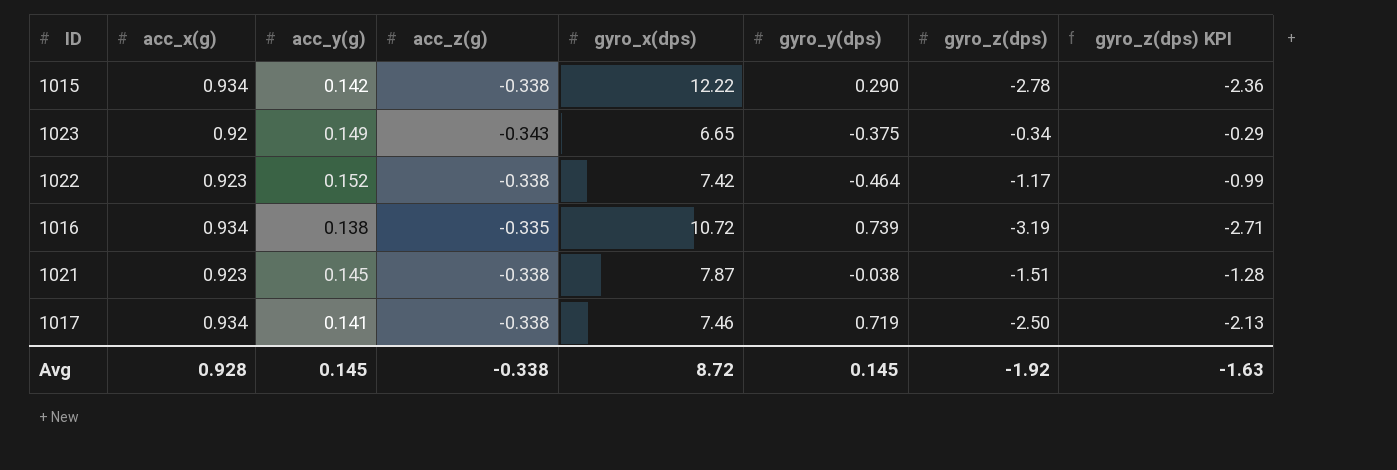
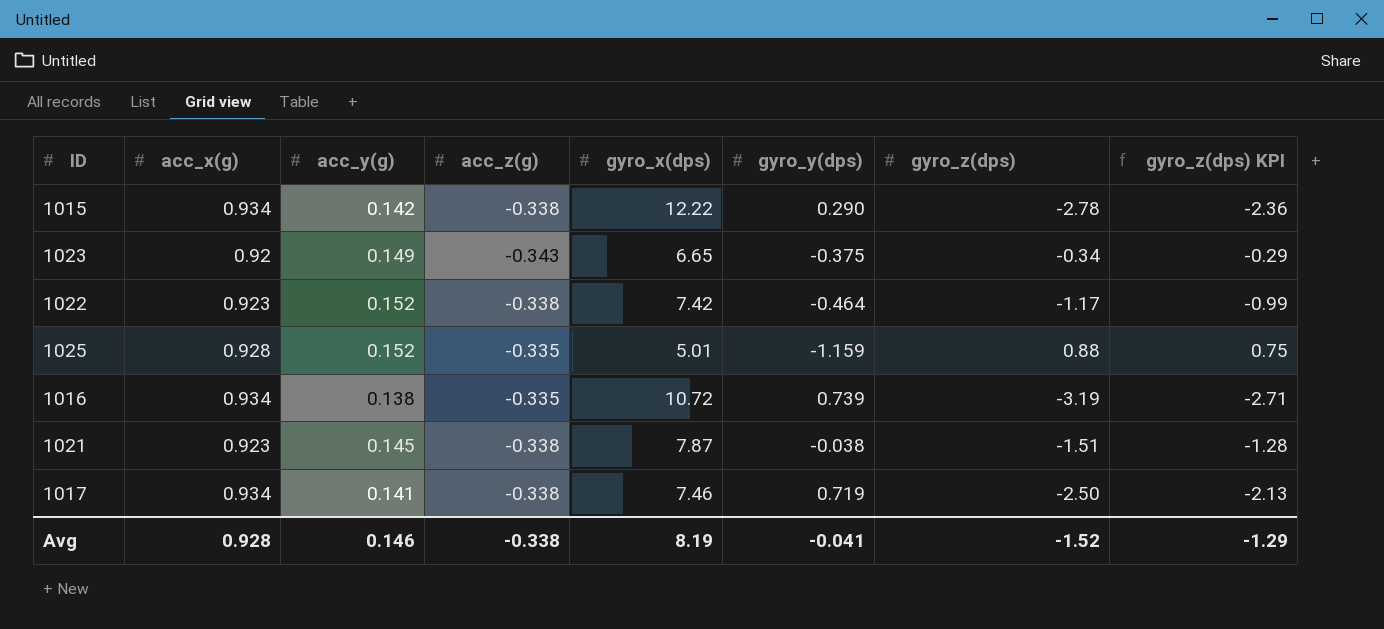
row 1025: none -> 0.928 | 0.152 | -0.335 | 5.01 | -1.159 | 0.88 | 0.75
Avg | acc_y(g): 0.145 -> 0.146
Avg | gyro_x(dps): 8.72 -> 8.19
Avg | gyro_y(dps): 0.145 -> -0.041
Avg | gyro_z(dps): -1.92 -> -1.52
Avg | gyro_z(dps) KPI: -1.63 -> -1.29

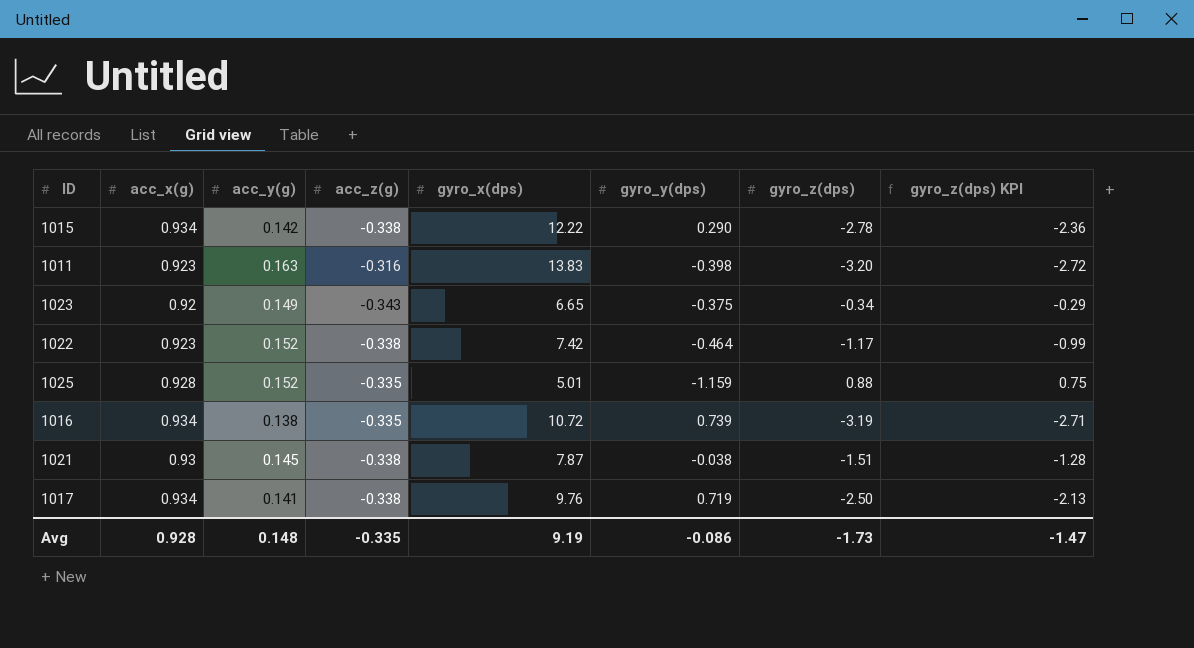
row 1011: none -> 0.923 | 0.163 | -0.316 | 13.83 | -0.398 | -3.20 | -2.72
1021 | acc_x(g): 0.923 -> 0.93
1017 | gyro_x(dps): 7.46 -> 9.76
Avg | acc_y(g): 0.146 -> 0.148
Avg | acc_z(g): -0.338 -> -0.335
Avg | gyro_x(dps): 8.19 -> 9.19
Avg | gyro_y(dps): -0.041 -> -0.086
Avg | gyro_z(dps): -1.52 -> -1.73
Avg | gyro_z(dps) KPI: -1.29 -> -1.47

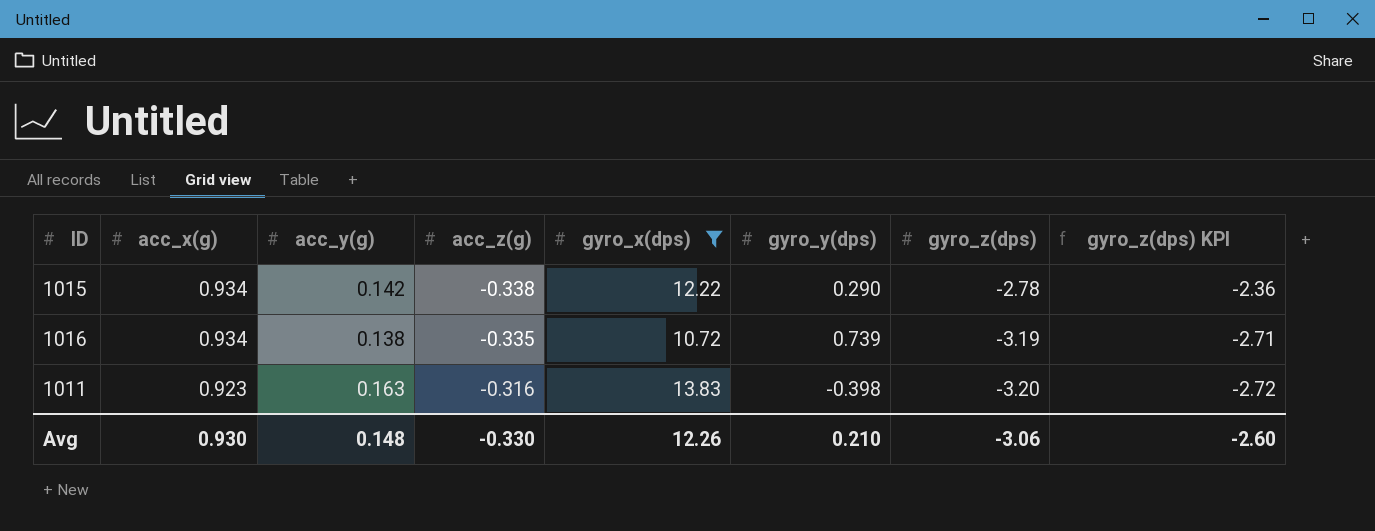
filter: none -> gyro_x(dps) >= 10.72
row order: none -> acc_x(g) descending
Avg | acc_x(g): 0.928 -> 0.930
Avg | acc_z(g): -0.335 -> -0.330
Avg | gyro_x(dps): 9.19 -> 12.26
Avg | gyro_y(dps): -0.086 -> 0.210
Avg | gyro_z(dps): -1.73 -> -3.06
Avg | gyro_z(dps) KPI: -1.47 -> -2.60

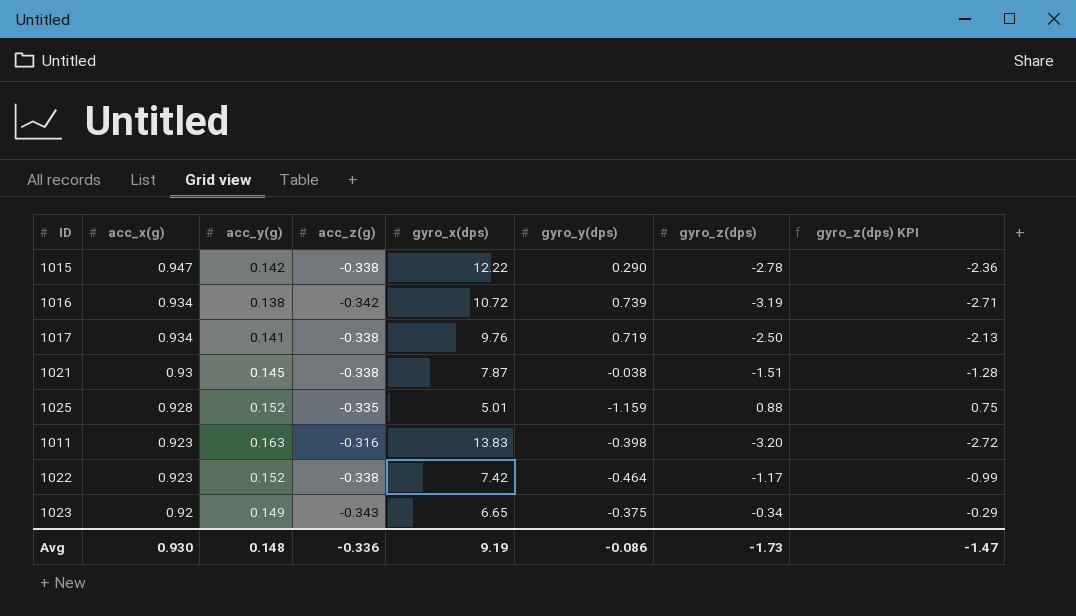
filter: gyro_x(dps) >= 10.72 -> none
1015 | acc_x(g): 0.934 -> 0.947
1016 | acc_z(g): -0.335 -> -0.342
Avg | acc_z(g): -0.330 -> -0.336
Avg | gyro_x(dps): 12.26 -> 9.19
Avg | gyro_y(dps): 0.210 -> -0.086
Avg | gyro_z(dps): -3.06 -> -1.73
Avg | gyro_z(dps) KPI: -2.60 -> -1.47

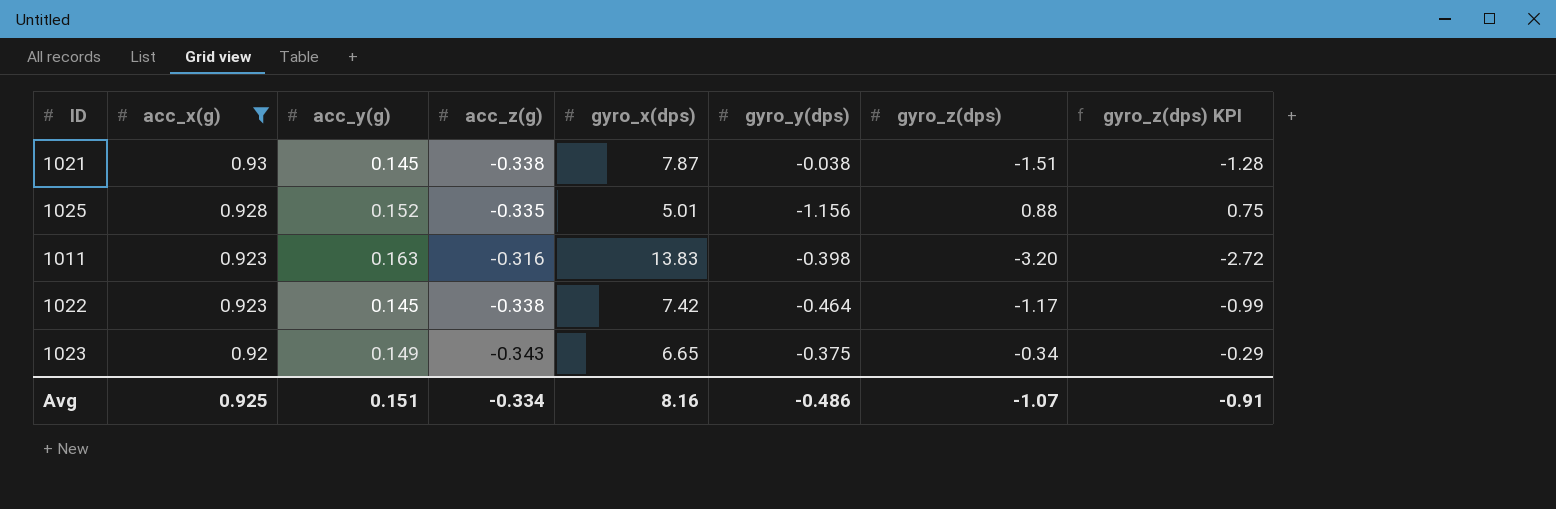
filter: none -> acc_x(g) <= 0.93
1025 | gyro_y(dps): -1.159 -> -1.156
1022 | acc_y(g): 0.152 -> 0.145
Avg | acc_x(g): 0.930 -> 0.925
Avg | acc_y(g): 0.148 -> 0.151
Avg | acc_z(g): -0.336 -> -0.334
Avg | gyro_x(dps): 9.19 -> 8.16
Avg | gyro_y(dps): -0.086 -> -0.486
Avg | gyro_z(dps): -1.73 -> -1.07
Avg | gyro_z(dps) KPI: -1.47 -> -0.91

